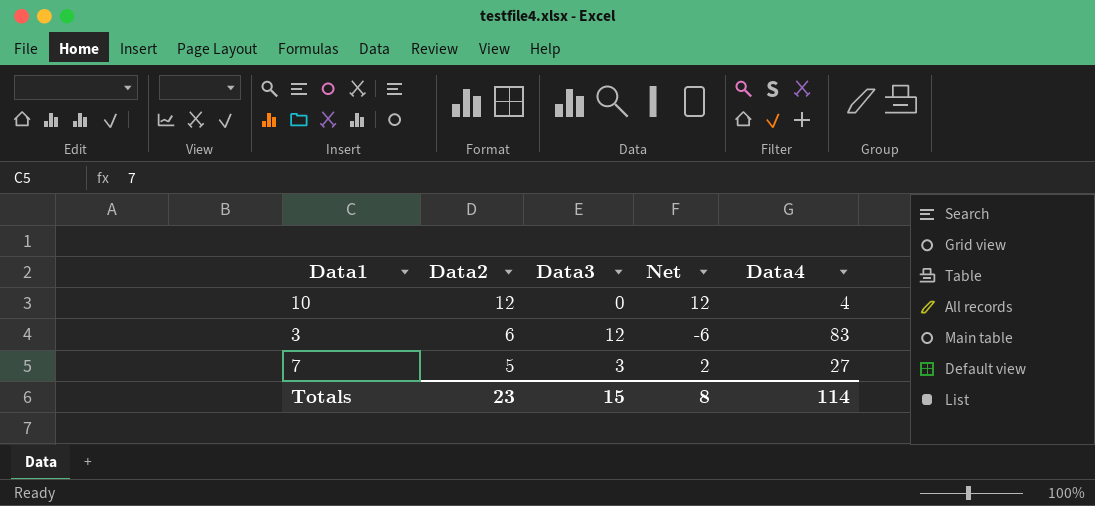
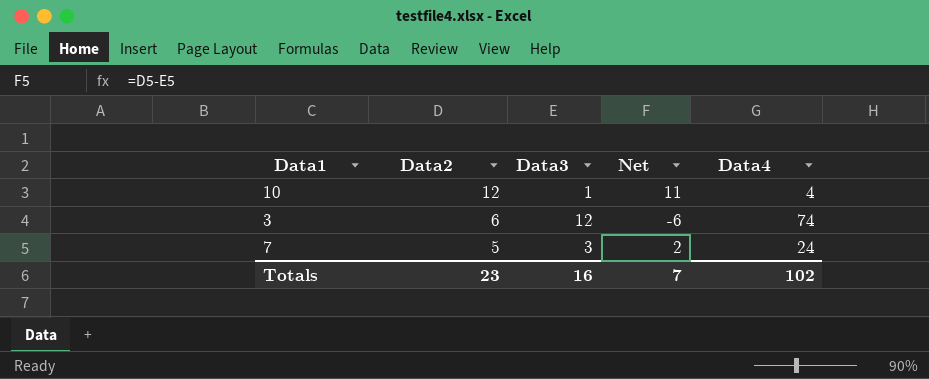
10 | Data3: 0 -> 1
10 | Net: 12 -> 11
3 | Data4: 83 -> 74
7 | Data4: 27 -> 24
Totals | Data3: 15 -> 16
Totals | Net: 8 -> 7
Totals | Data4: 114 -> 102

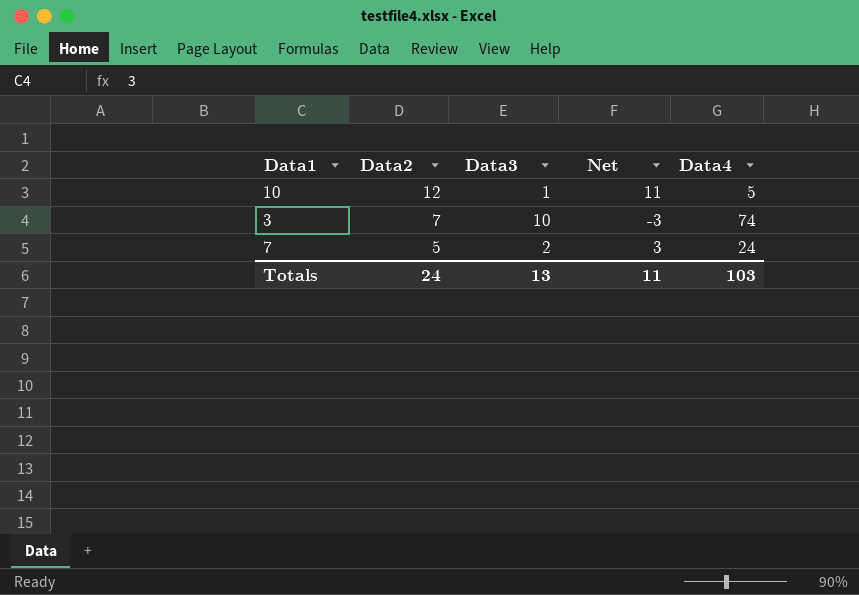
10 | Data4: 4 -> 5
3 | Data2: 6 -> 7
3 | Data3: 12 -> 10
3 | Net: -6 -> -3
7 | Data3: 3 -> 2
7 | Net: 2 -> 3
Totals | Data2: 23 -> 24
Totals | Data3: 16 -> 13
Totals | Net: 7 -> 11
Totals | Data4: 102 -> 103

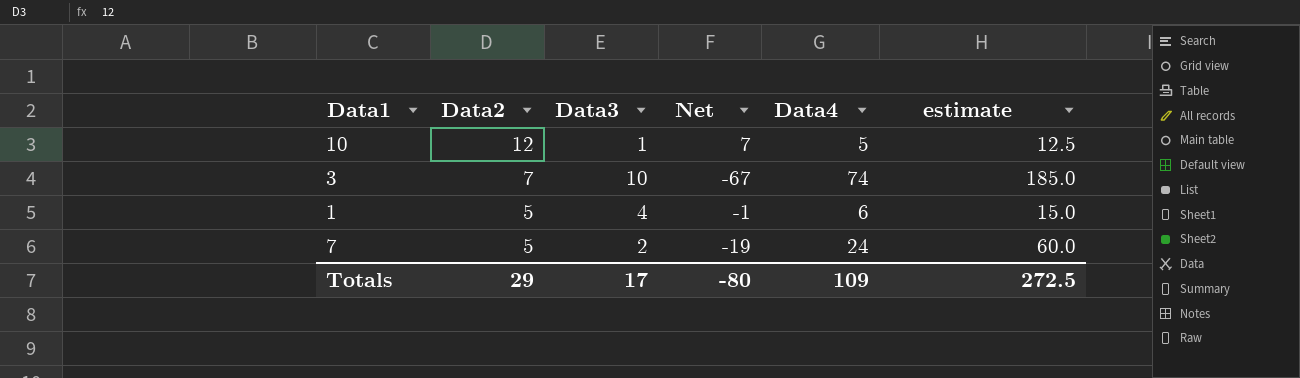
column Net | formula: [Data2] - [Data3] -> [Data2] - [Data4]
column estimate | formula: none -> [Data4] * 2.5
row 1: none -> 5 | 4 | -1 | 6 | 15.0
Totals | Data2: 24 -> 29
Totals | Data3: 13 -> 17
Totals | Net: 11 -> -80
Totals | Data4: 103 -> 109

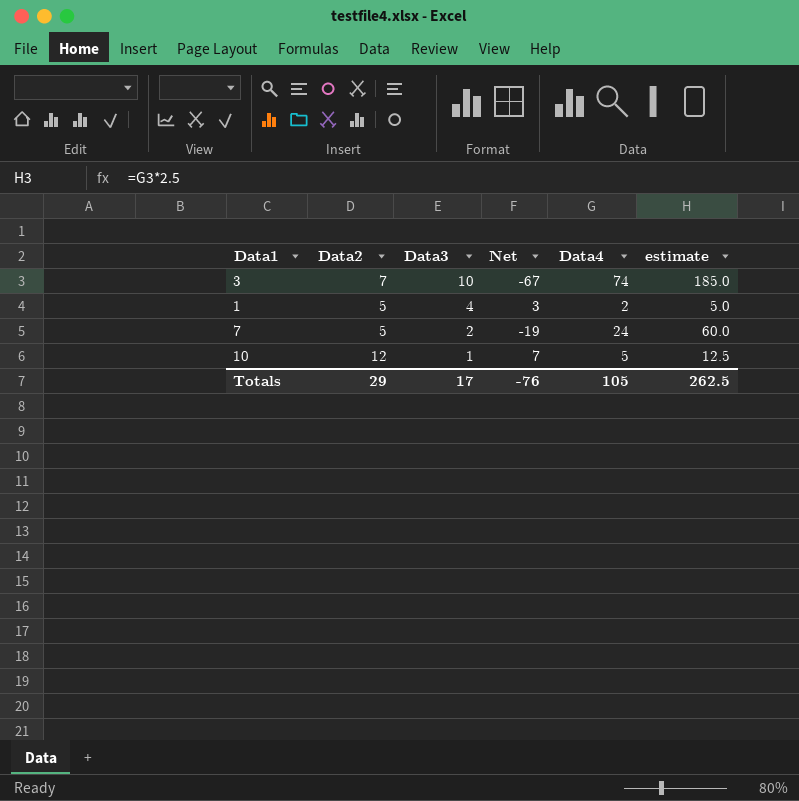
row order: Data2 descending -> Data3 descending
1 | Net: -1 -> 3
1 | Data4: 6 -> 2
1 | estimate: 15.0 -> 5.0
Totals | Net: -80 -> -76
Totals | Data4: 109 -> 105
Totals | estimate: 272.5 -> 262.5

